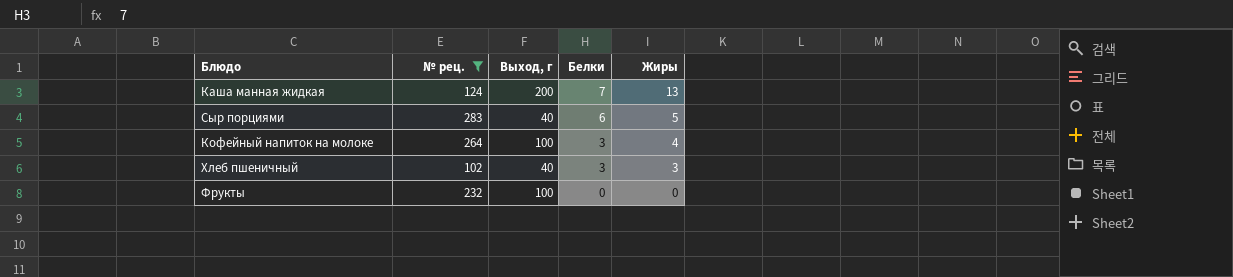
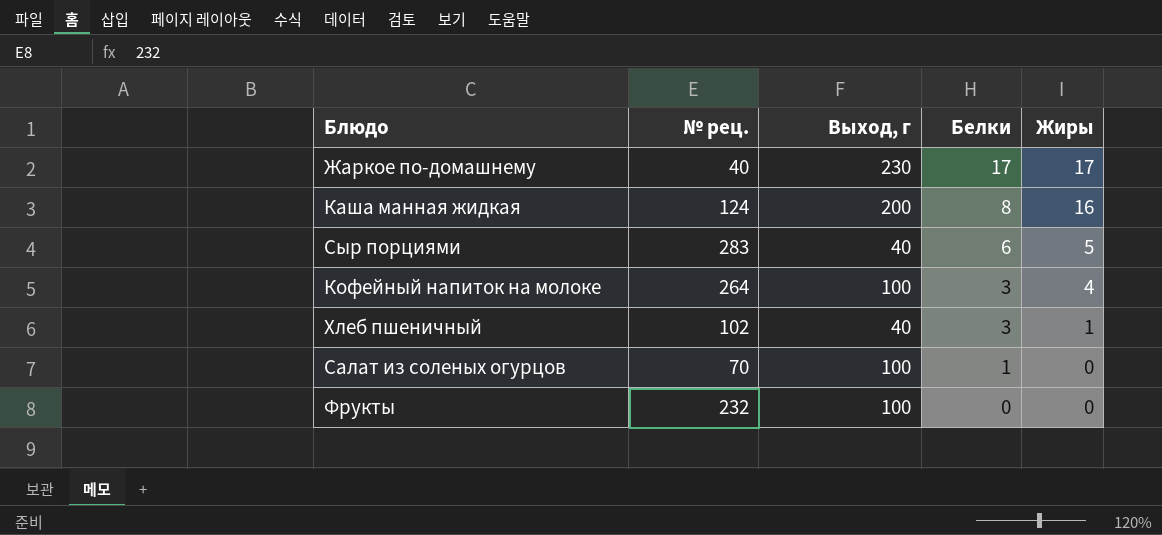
filter: № рец. >= 102 -> none
Каша манная жидкая | Белки: 7 -> 8
Каша манная жидкая | Жиры: 13 -> 16
Хлеб пшеничный | Жиры: 3 -> 1

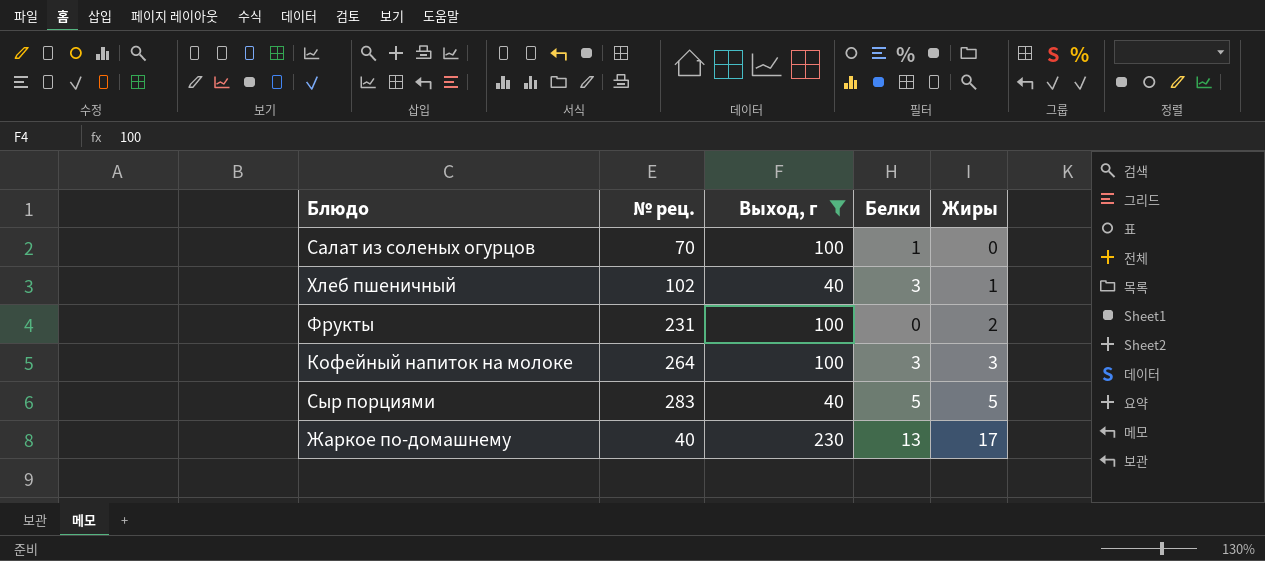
filter: none -> Выход, г != 200
row order: Белки descending -> Жиры ascending
Фрукты | № рец.: 232 -> 231
Фрукты | Жиры: 0 -> 2
Кофейный напиток на молоке | Жиры: 4 -> 3
Сыр порциями | Белки: 6 -> 5
Жаркое по-домашнему | Белки: 17 -> 13

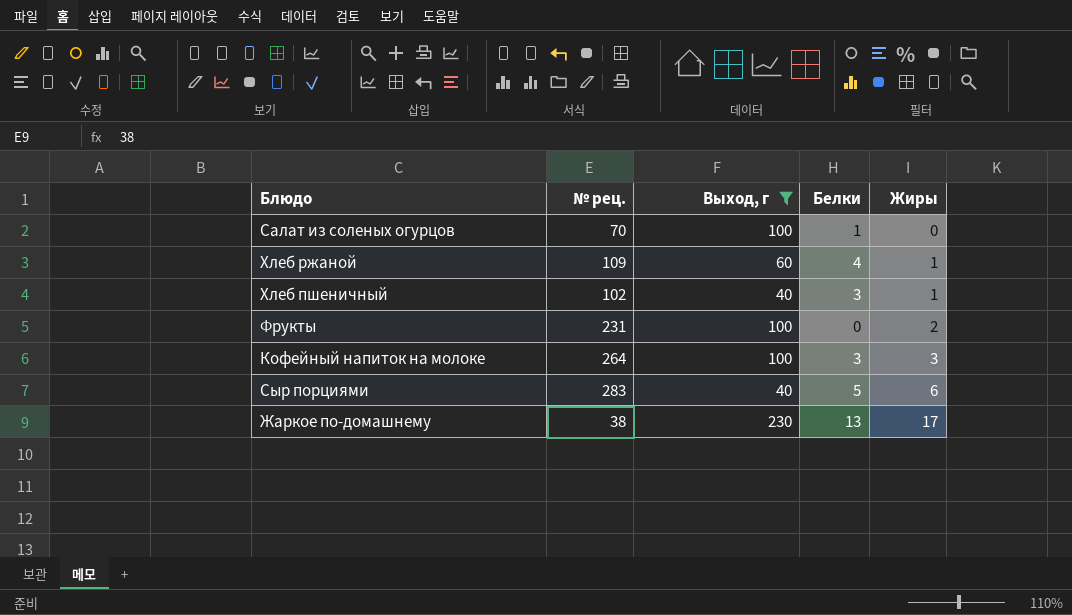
row Хлеб ржаной: none -> 109 | 60 | 4 | 1
Сыр порциями | Жиры: 5 -> 6
Жаркое по-домашнему | № рец.: 40 -> 38

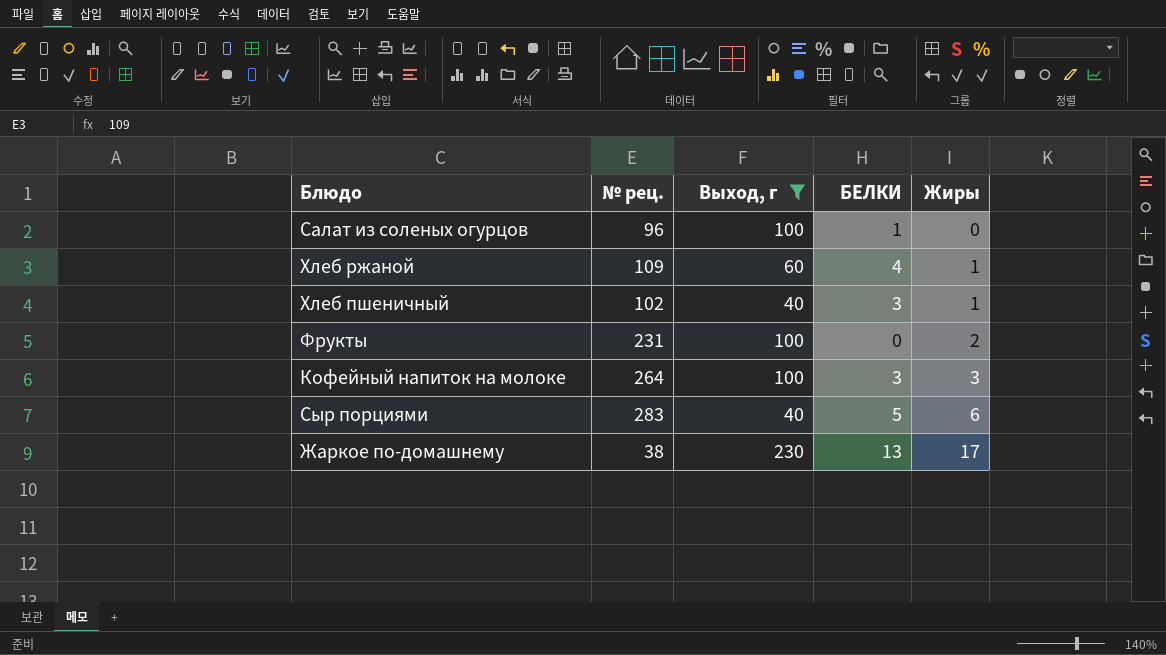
column name: Белки -> БЕЛКИ
Салат из соленых огурцов | № рец.: 70 -> 96

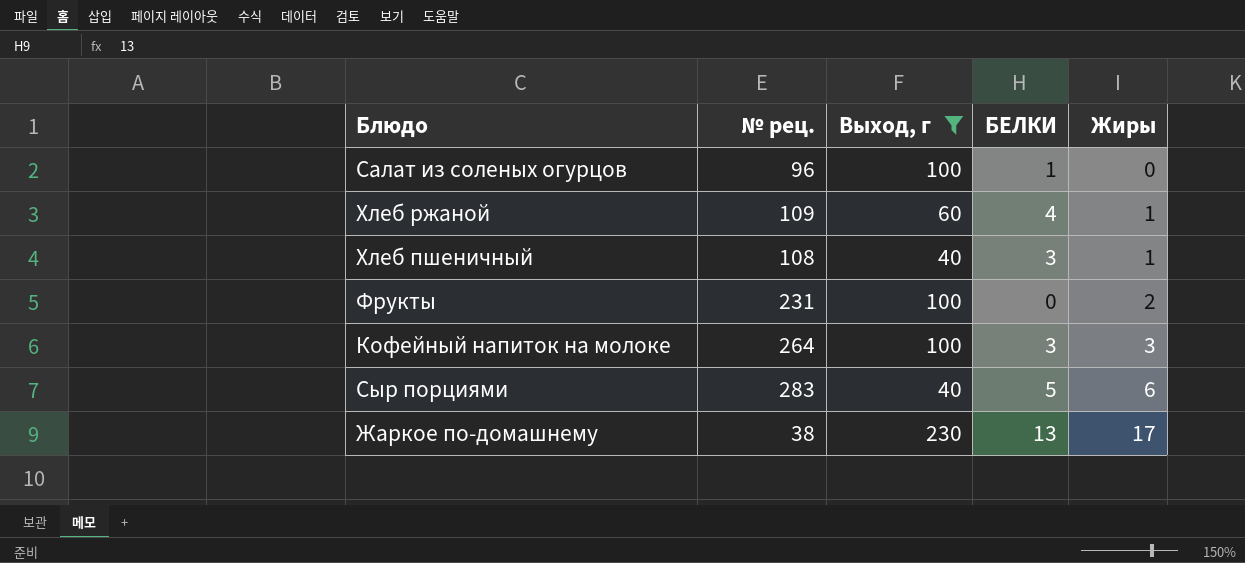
Хлеб пшеничный | № рец.: 102 -> 108

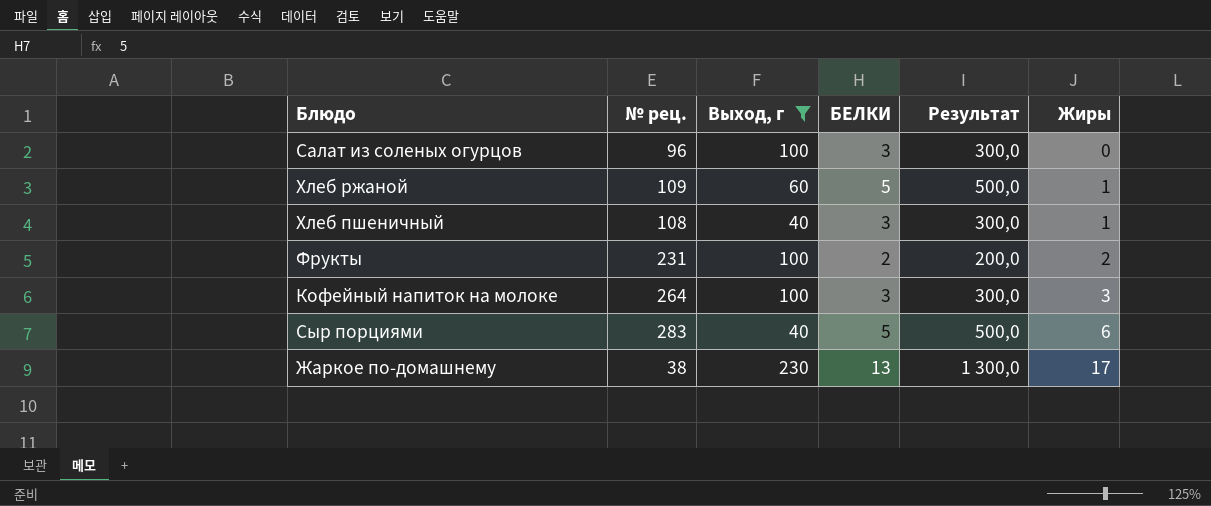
column Результат | formula: none -> [БЕЛКИ] * 100
Салат из соленых огурцов | БЕЛКИ: 1 -> 3
Хлеб ржаной | БЕЛКИ: 4 -> 5
Фрукты | БЕЛКИ: 0 -> 2

